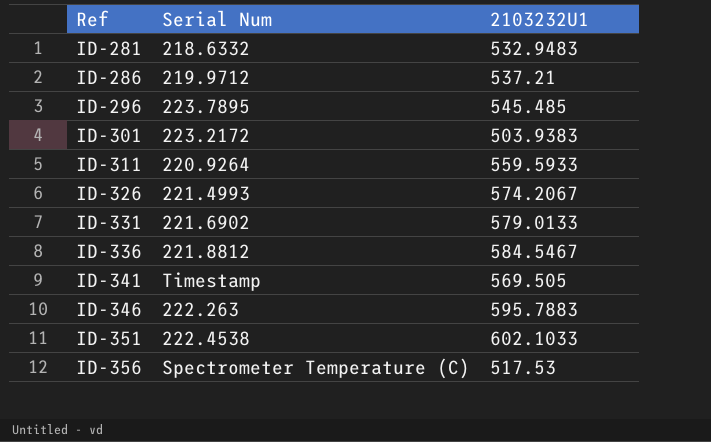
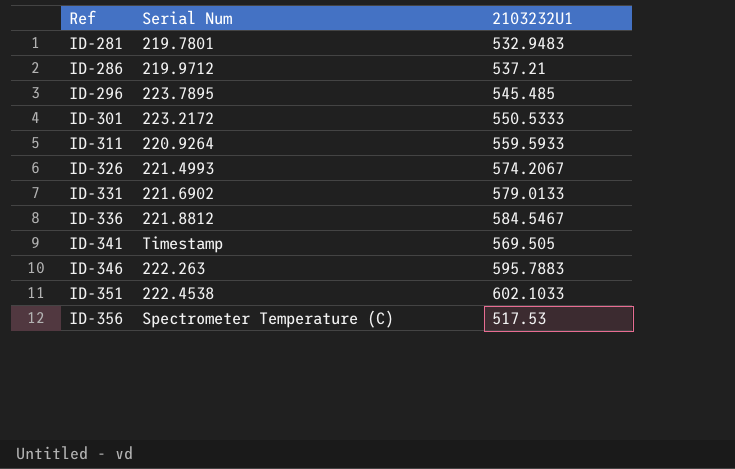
ID-281 | Serial Num: 218.6332 -> 219.7801
ID-301 | 2103232U1: 503.9383 -> 550.5333

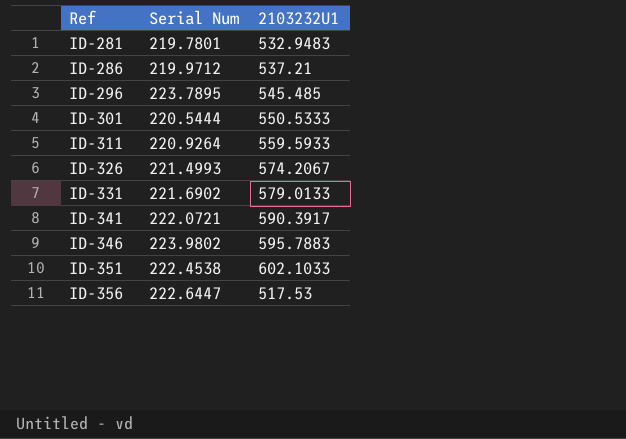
row ID-336: 221.8812 | 584.5467 -> none
ID-301 | Serial Num: 223.2172 -> 220.5444
ID-341 | Serial Num: Timestamp -> 222.0721
ID-341 | 2103232U1: 569.505 -> 590.3917
ID-346 | Serial Num: 222.263 -> 223.9802
ID-356 | Serial Num: Spectrometer Temperature (C) -> 222.6447

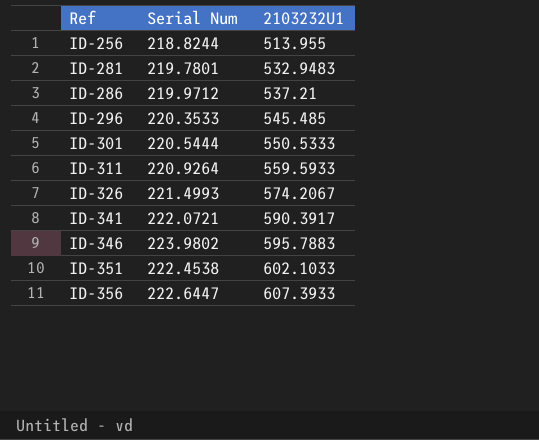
row ID-331: 221.6902 | 579.0133 -> none
row ID-256: none -> 218.8244 | 513.955
ID-296 | Serial Num: 223.7895 -> 220.3533
ID-356 | 2103232U1: 517.53 -> 607.3933

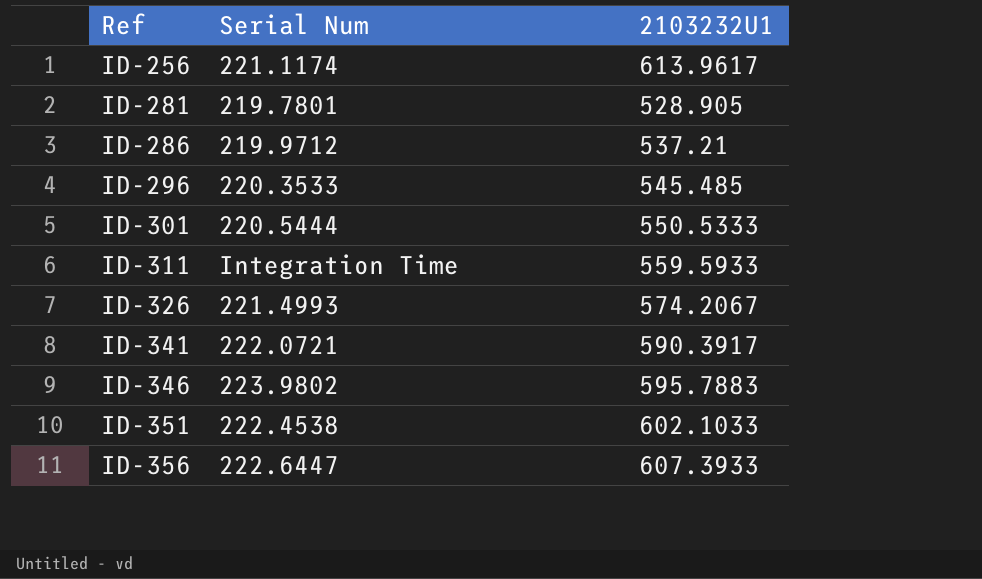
ID-256 | Serial Num: 218.8244 -> 221.1174
ID-256 | 2103232U1: 513.955 -> 613.9617
ID-281 | 2103232U1: 532.9483 -> 528.905
ID-311 | Serial Num: 220.9264 -> Integration Time

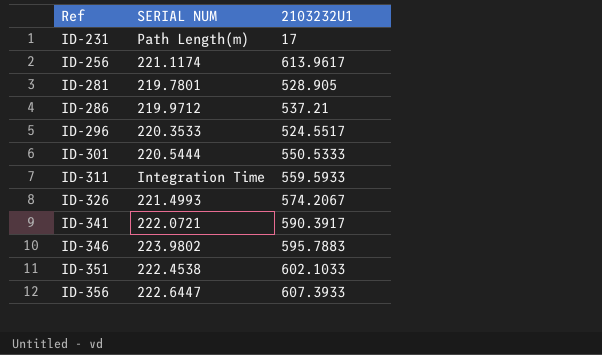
column name: Serial Num -> SERIAL NUM
row ID-231: none -> Path Length(m) | 17
ID-296 | 2103232U1: 545.485 -> 524.5517

